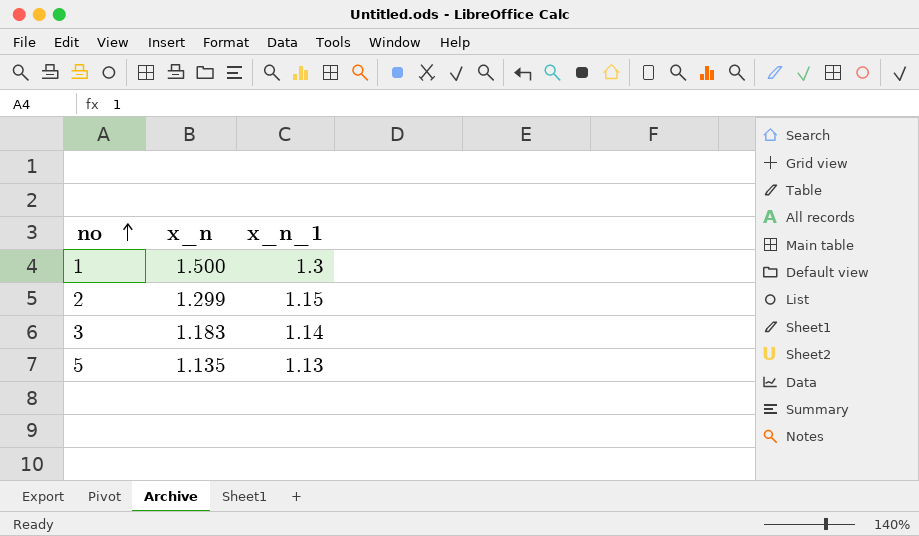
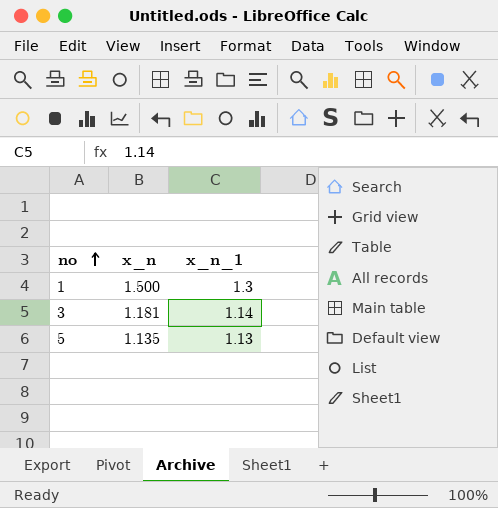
row 2: 1.299 | 1.15 -> none
3 | x_n: 1.183 -> 1.181

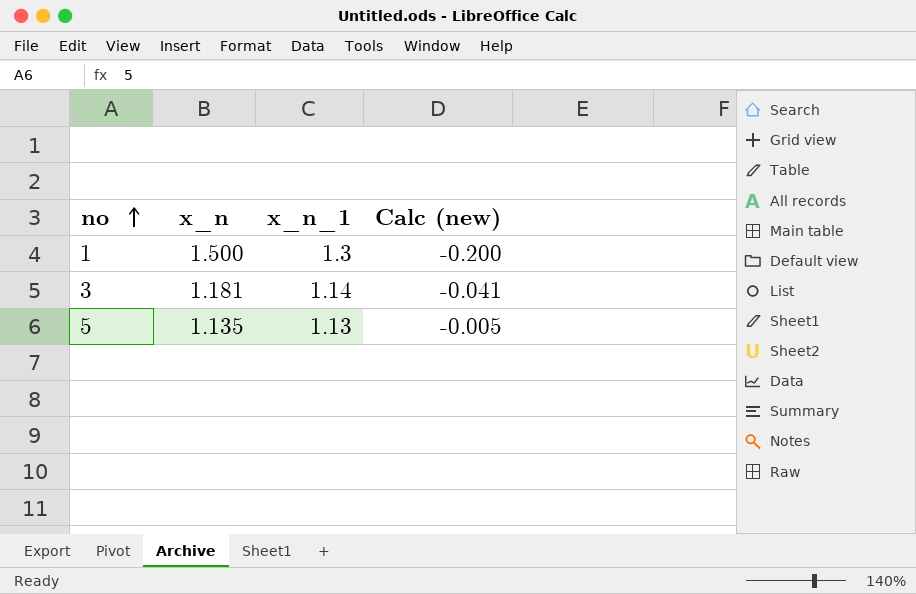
column Calc (new) | formula: none -> [x_n_1] - [x_n]

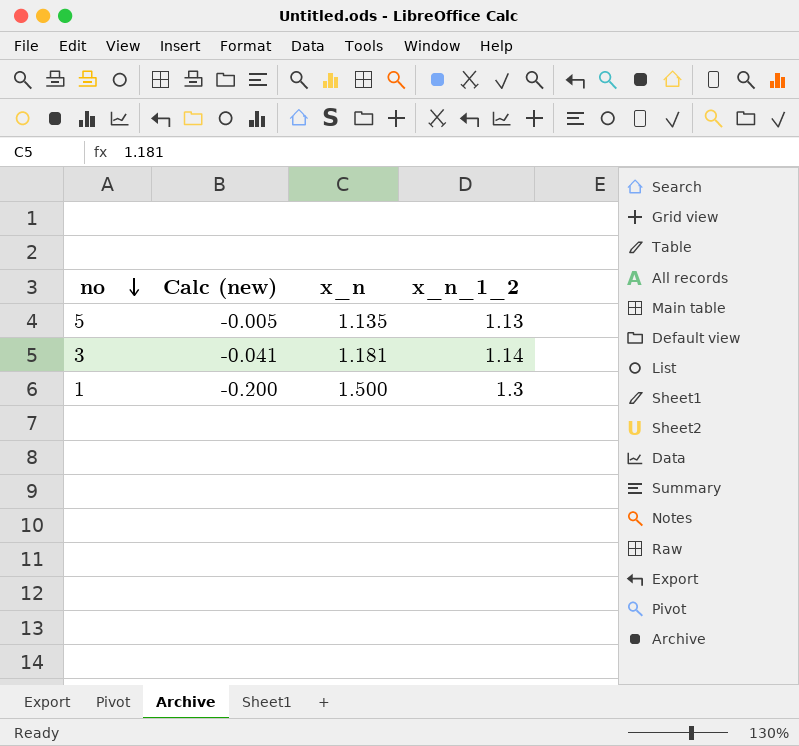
row order: no ascending -> no descending
column Calc (new) | position: 4 -> 2
column name: x_n_1 -> x_n_1_2

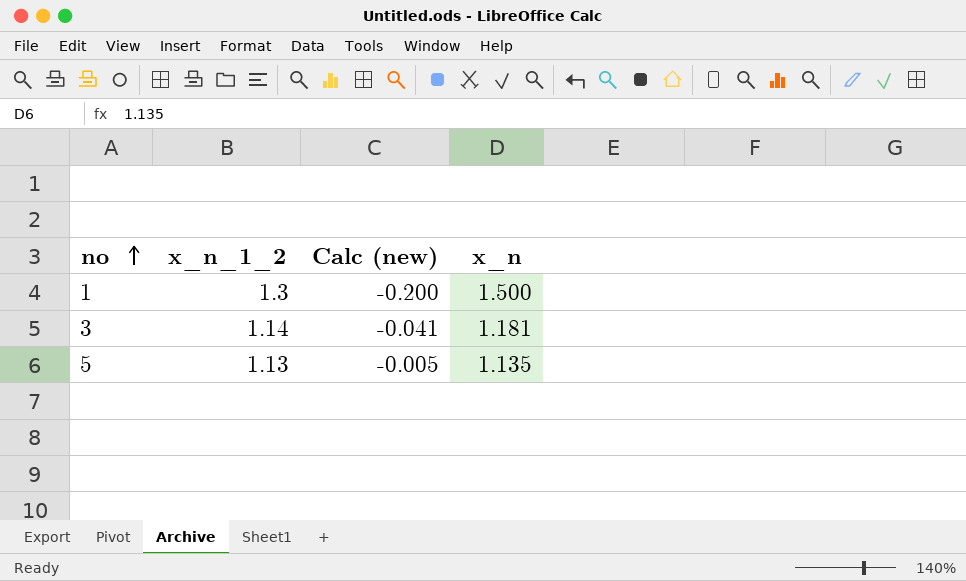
row order: no descending -> no ascending
column x_n_1_2 | position: 4 -> 2

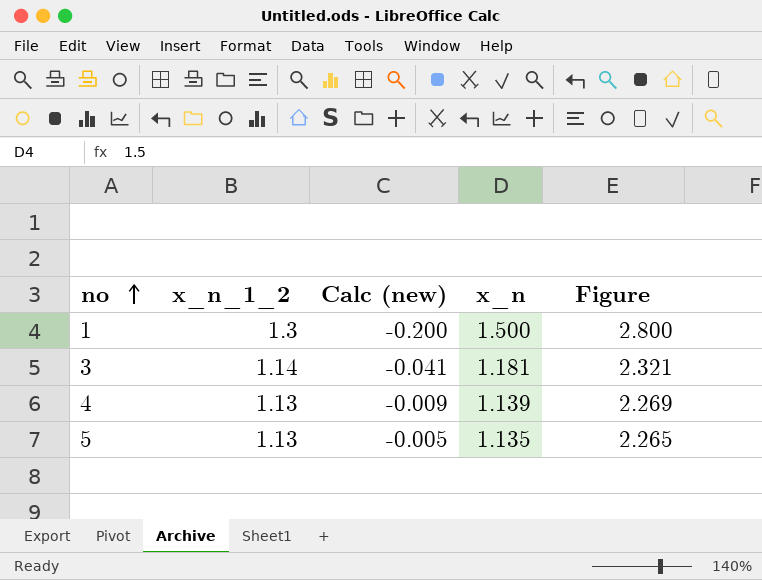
column Figure | formula: none -> [x_n_1_2] + [x_n]
row 4: none -> 1.13 | -0.009 | 1.139 | 2.269

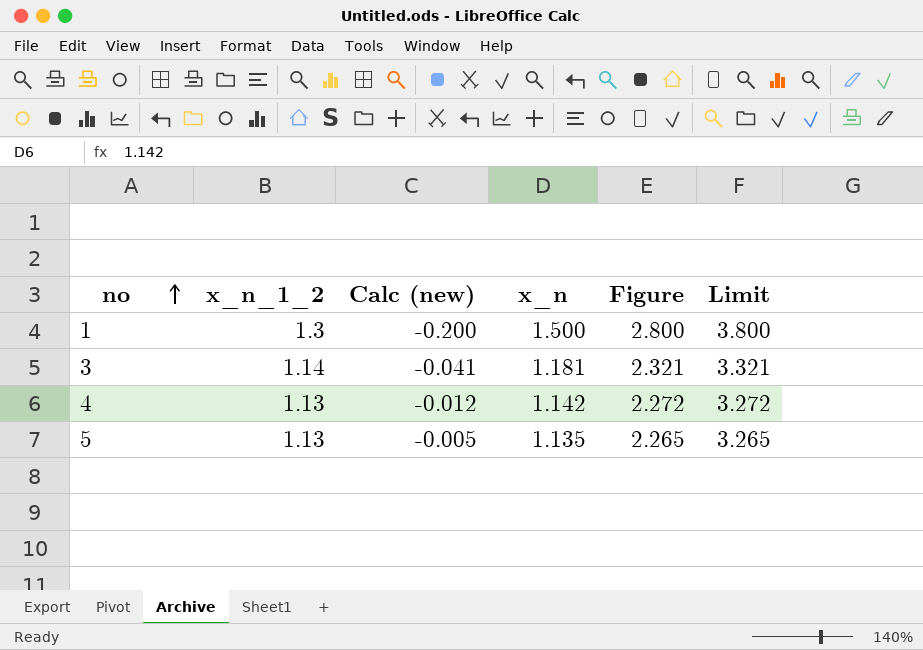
column Limit | formula: none -> [Figure] + 1
4 | Calc (new): -0.009 -> -0.012
4 | x_n: 1.139 -> 1.142
4 | Figure: 2.269 -> 2.272

